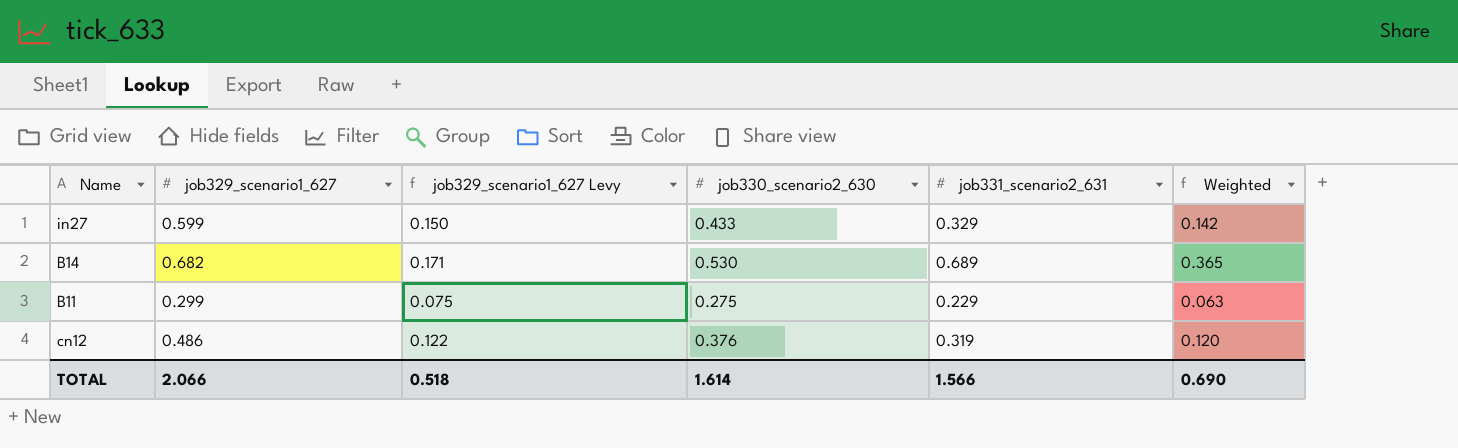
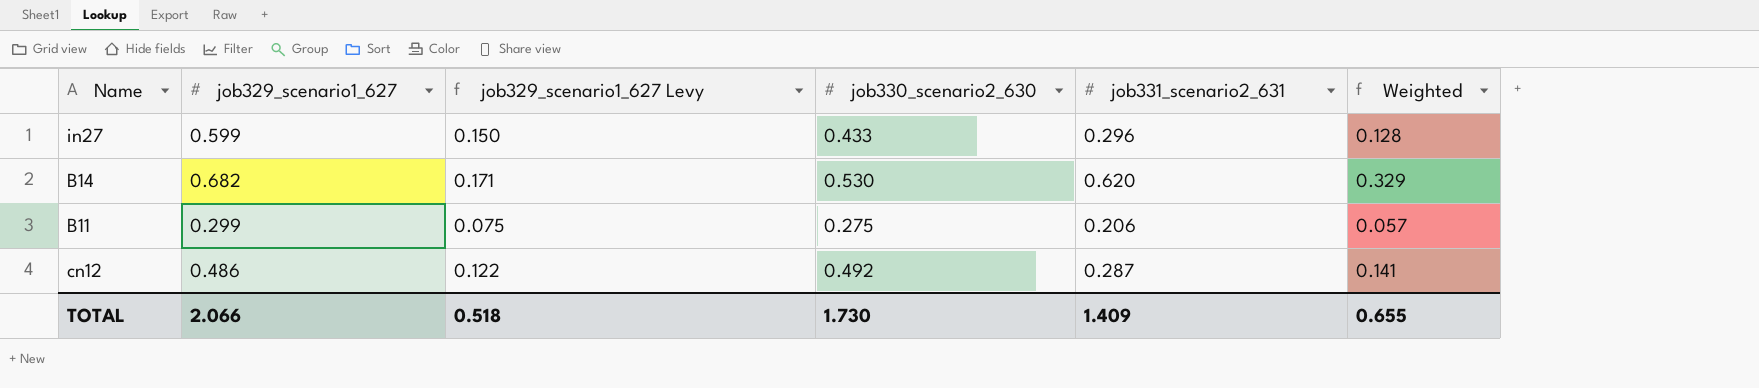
in27 | job331_scenario2_631: 0.329 -> 0.296
in27 | Weighted: 0.142 -> 0.128
B14 | job331_scenario2_631: 0.689 -> 0.620
B14 | Weighted: 0.365 -> 0.329
B11 | job331_scenario2_631: 0.229 -> 0.206
B11 | Weighted: 0.063 -> 0.057
cn12 | job330_scenario2_630: 0.376 -> 0.492
cn12 | job331_scenario2_631: 0.319 -> 0.287
cn12 | Weighted: 0.120 -> 0.141
TOTAL | job330_scenario2_630: 1.614 -> 1.730
TOTAL | job331_scenario2_631: 1.566 -> 1.409
TOTAL | Weighted: 0.690 -> 0.655

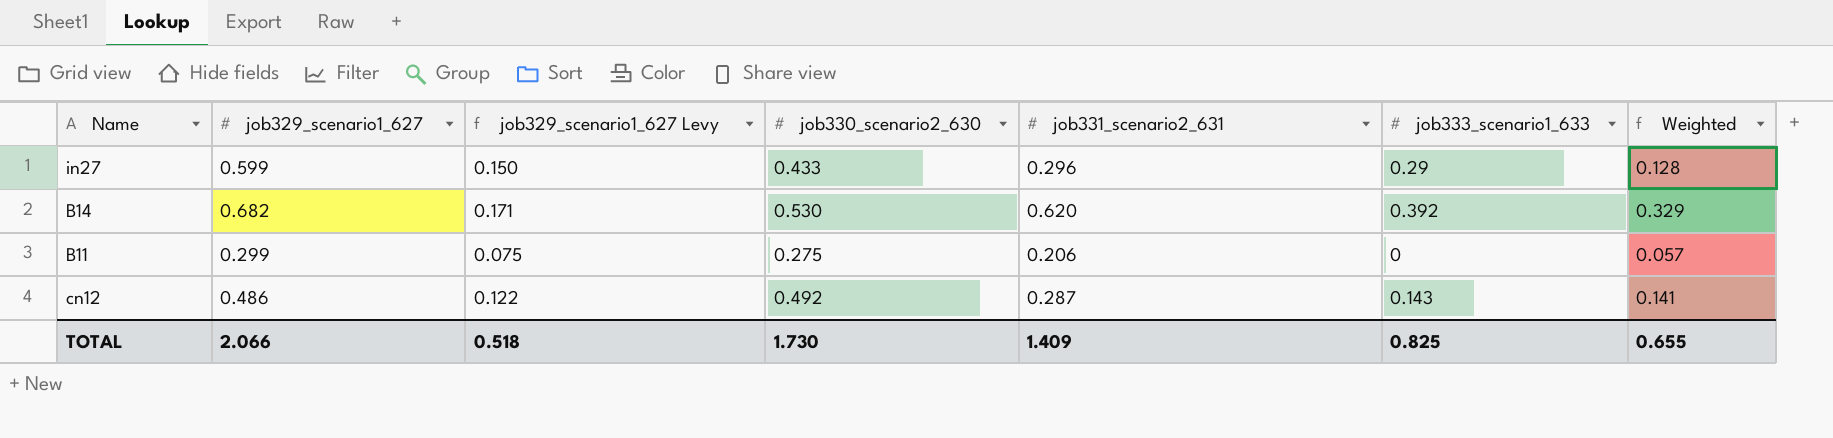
column job333_scenario1_633 | position: none -> 6

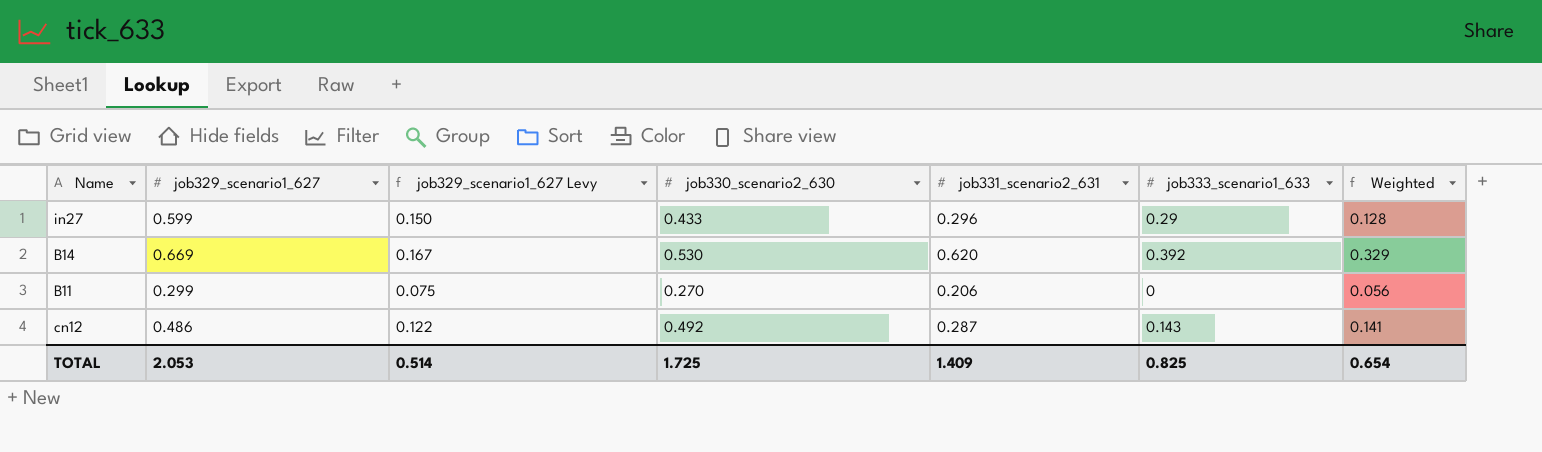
B14 | job329_scenario1_627: 0.682 -> 0.669
B14 | job329_scenario1_627 Levy: 0.171 -> 0.167
B11 | job330_scenario2_630: 0.275 -> 0.270
B11 | Weighted: 0.057 -> 0.056
TOTAL | job329_scenario1_627: 2.066 -> 2.053
TOTAL | job329_scenario1_627 Levy: 0.518 -> 0.514
TOTAL | job330_scenario2_630: 1.730 -> 1.725
TOTAL | Weighted: 0.655 -> 0.654

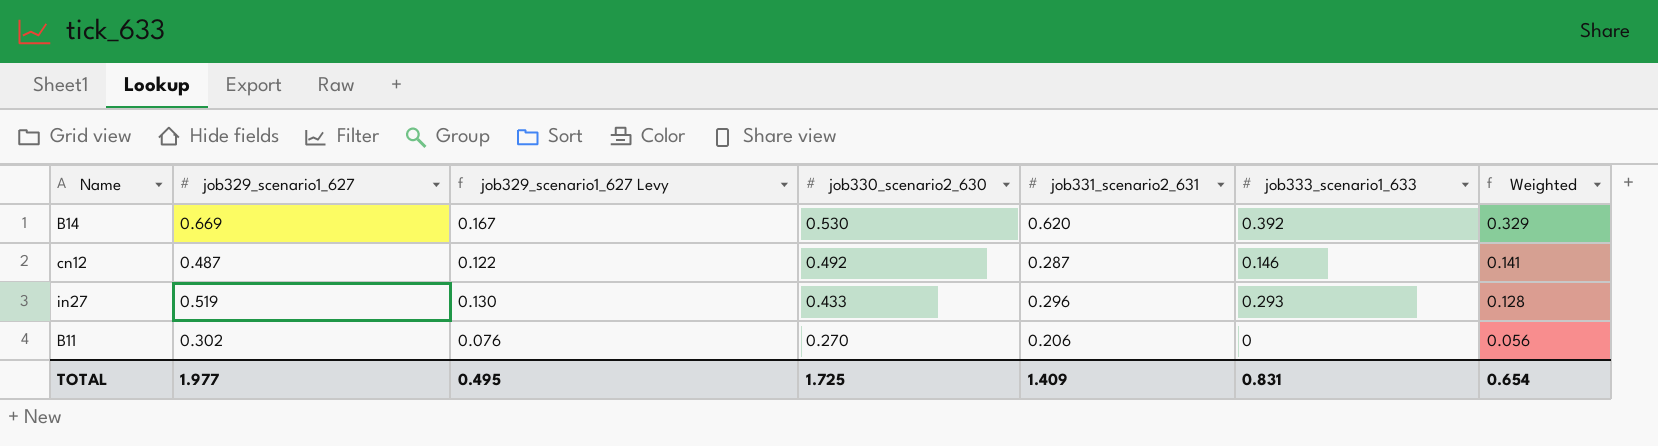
row order: none -> job330_scenario2_630 descending
cn12 | job329_scenario1_627: 0.486 -> 0.487
cn12 | job333_scenario1_633: 0.143 -> 0.146
in27 | job329_scenario1_627: 0.599 -> 0.519
in27 | job329_scenario1_627 Levy: 0.150 -> 0.130
in27 | job333_scenario1_633: 0.29 -> 0.293
B11 | job329_scenario1_627: 0.299 -> 0.302
B11 | job329_scenario1_627 Levy: 0.075 -> 0.076
TOTAL | job329_scenario1_627: 2.053 -> 1.977
TOTAL | job329_scenario1_627 Levy: 0.514 -> 0.495
TOTAL | job333_scenario1_633: 0.825 -> 0.831

